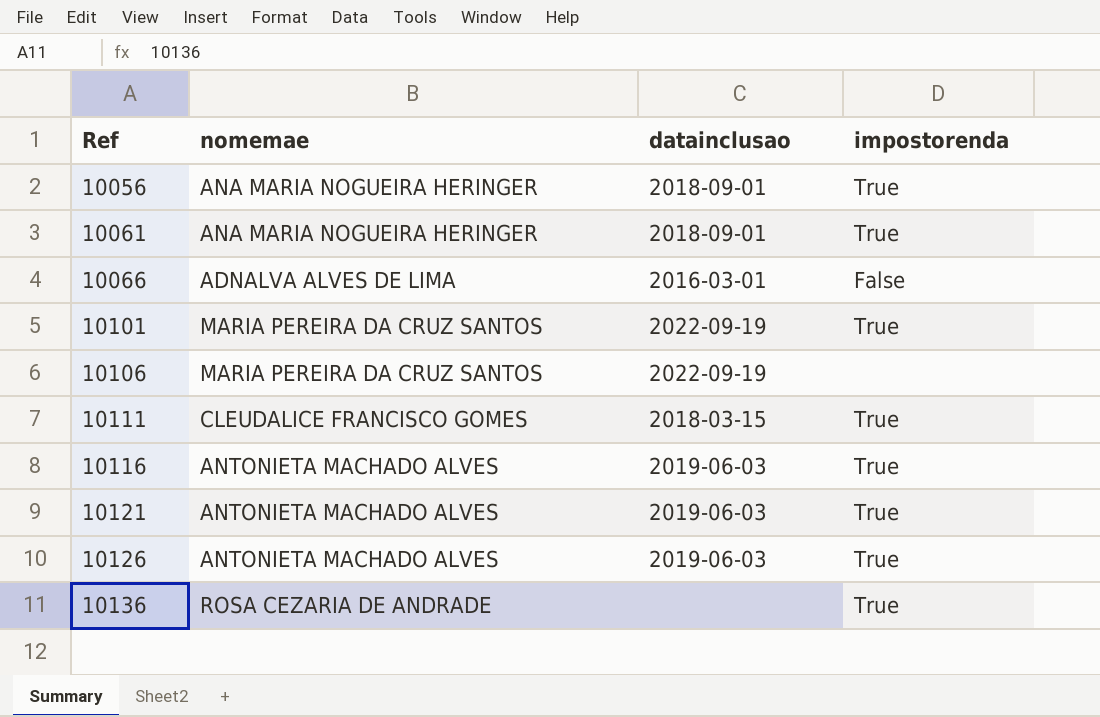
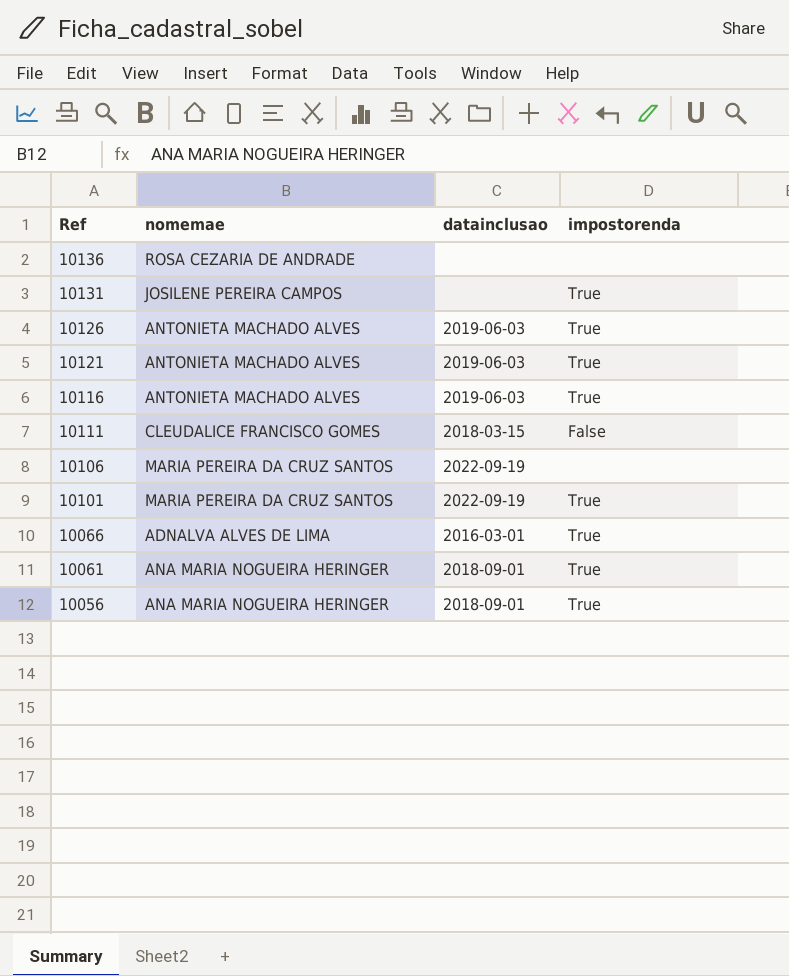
row order: Ref ascending -> Ref descending
10136 | impostorenda: True -> none
row 10131: none -> JOSILENE PEREIRA CAMPOS | none | True
10111 | impostorenda: True -> False
10066 | impostorenda: False -> True

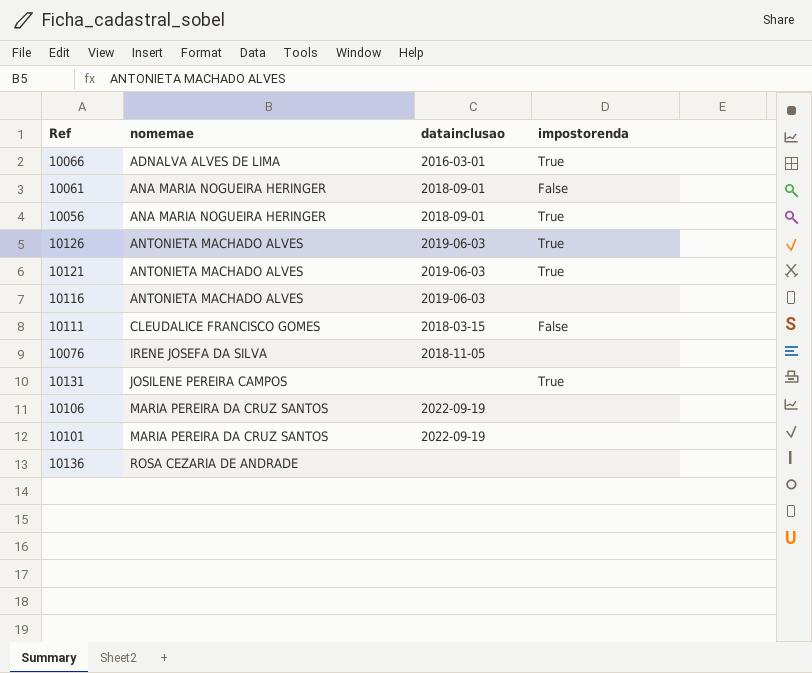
row order: Ref descending -> nomemae ascending
10061 | impostorenda: True -> False
10116 | impostorenda: True -> none
row 10076: none -> IRENE JOSEFA DA SILVA | 2018-11-05 | none
10101 | impostorenda: True -> none

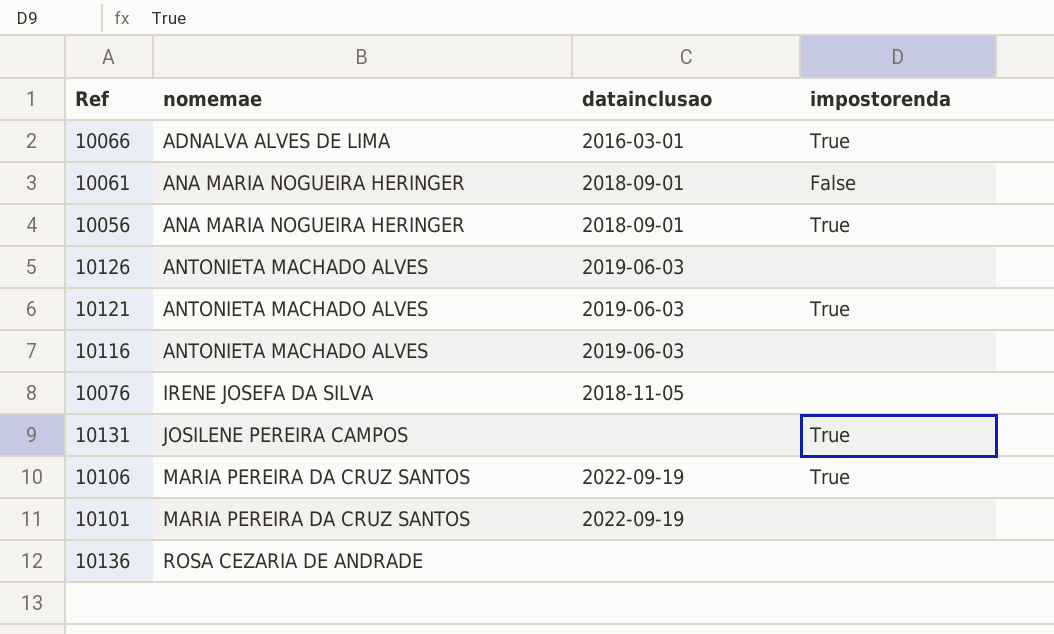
row 10111: CLEUDALICE FRANCISCO GOMES | 2018-03-15 | False -> none
10126 | impostorenda: True -> none
10106 | impostorenda: none -> True

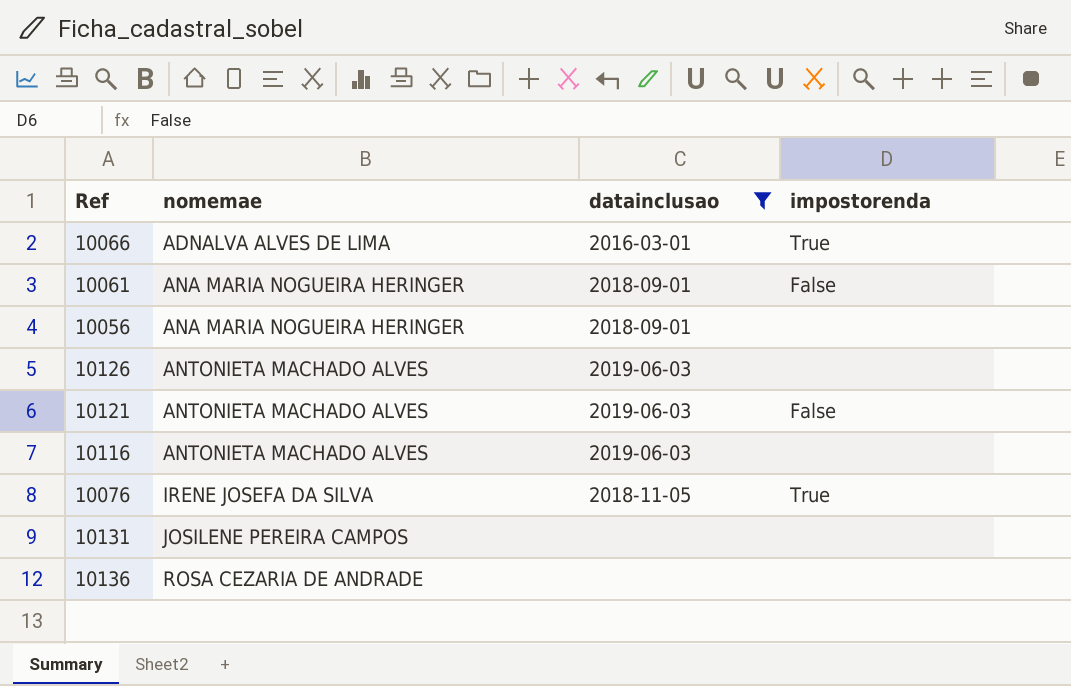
filter: none -> datainclusao != 2022-09-19
10056 | impostorenda: True -> none
10121 | impostorenda: True -> False
10076 | impostorenda: none -> True
10131 | impostorenda: True -> none

